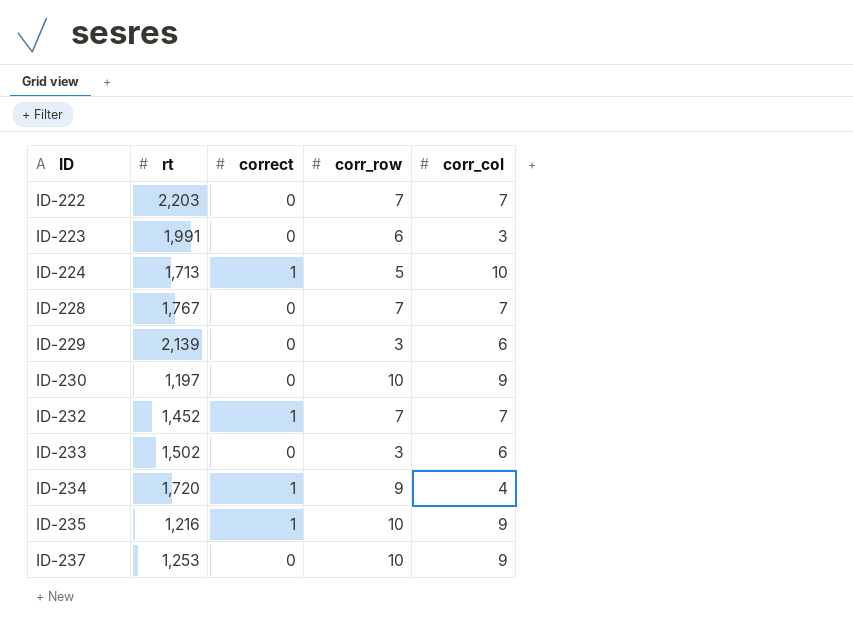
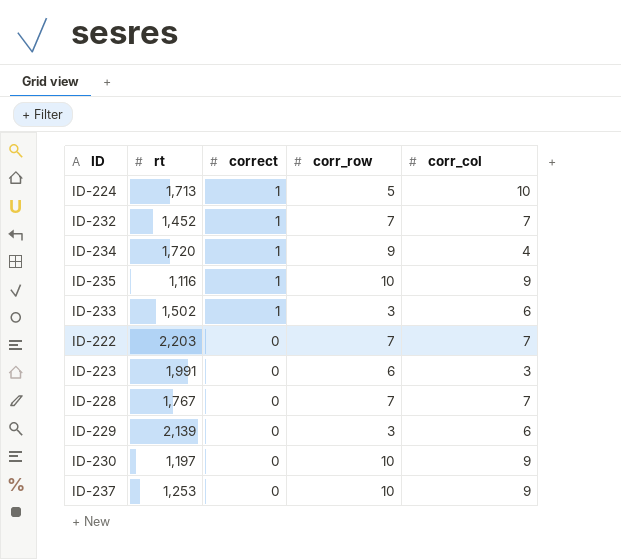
row order: ID ascending -> correct descending
ID-235 | rt: 1,216 -> 1,116
ID-233 | correct: 0 -> 1

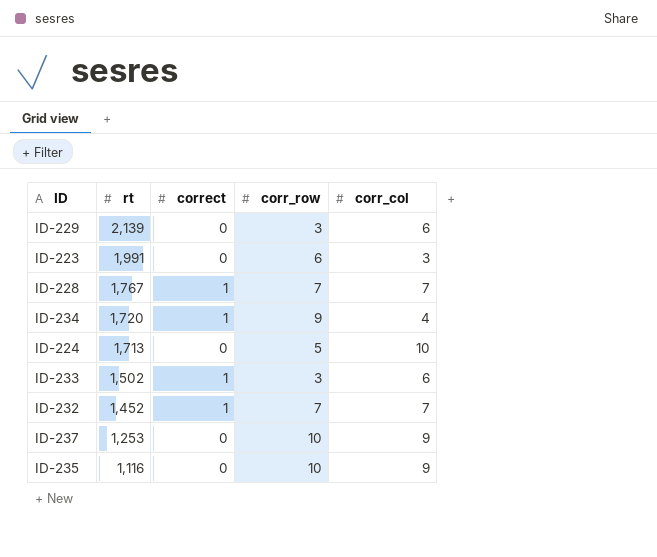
row order: correct descending -> rt descending
row ID-222: 2,203 | 0 | 7 | 7 -> none
row ID-230: 1,197 | 0 | 10 | 9 -> none
ID-228 | correct: 0 -> 1
ID-224 | correct: 1 -> 0
ID-235 | correct: 1 -> 0

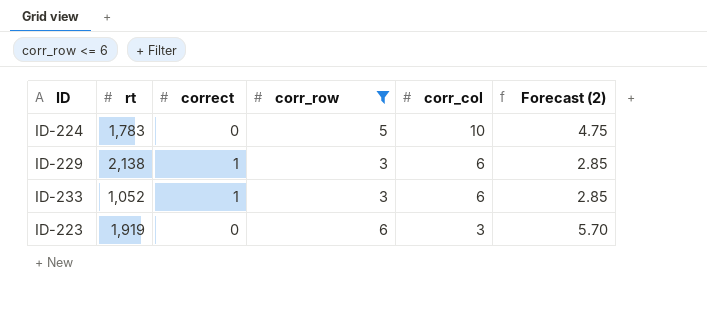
filter: none -> corr_row <= 6
row order: rt descending -> corr_col descending
column Forecast (2) | formula: none -> [corr_row] * 0.95
ID-224 | rt: 1,713 -> 1,783
ID-229 | rt: 2,139 -> 2,138
ID-229 | correct: 0 -> 1
ID-233 | rt: 1,502 -> 1,052
ID-223 | rt: 1,991 -> 1,919

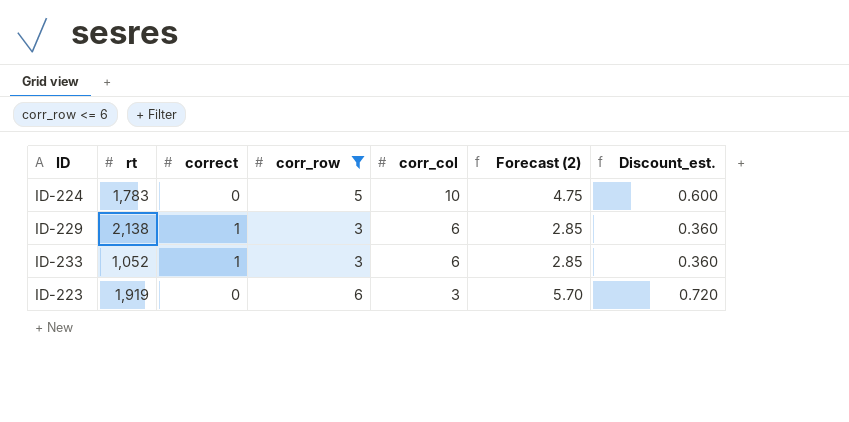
column Discount_est. | formula: none -> [corr_row] * 0.12

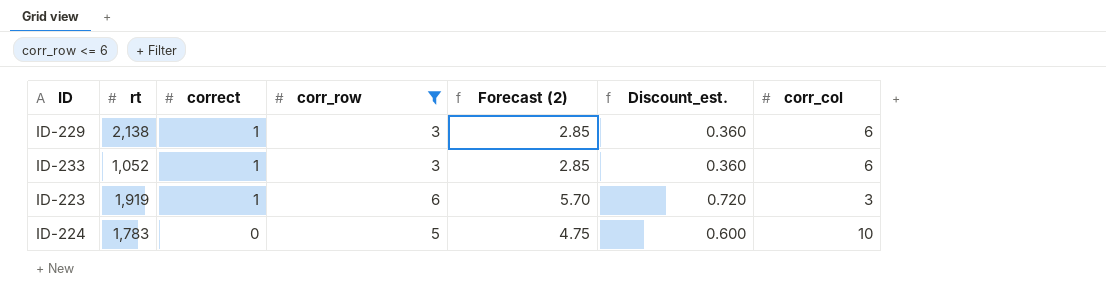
row order: corr_col descending -> correct descending
column corr_col | position: 5 -> 7
ID-223 | correct: 0 -> 1

